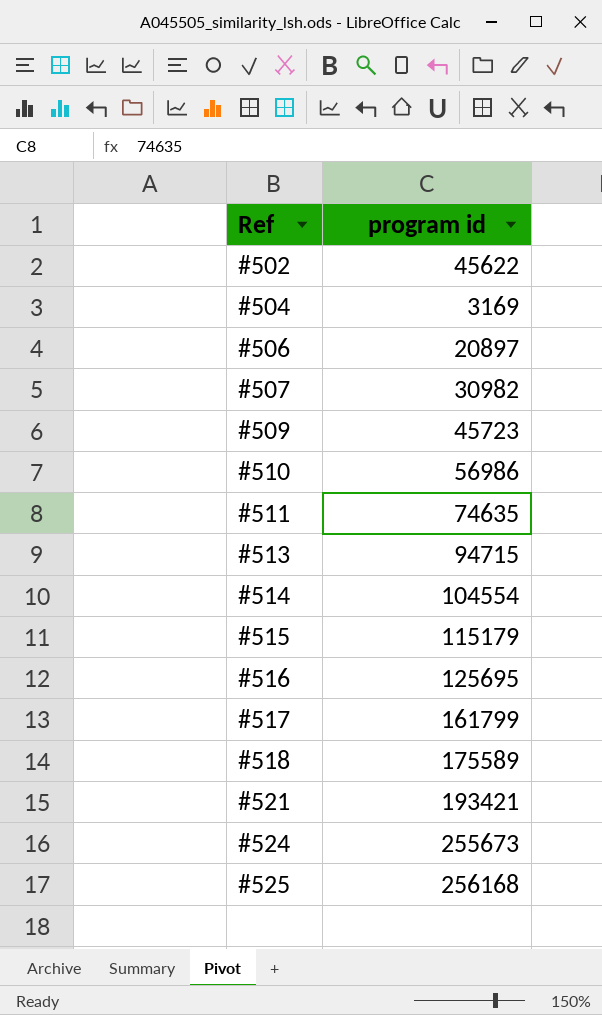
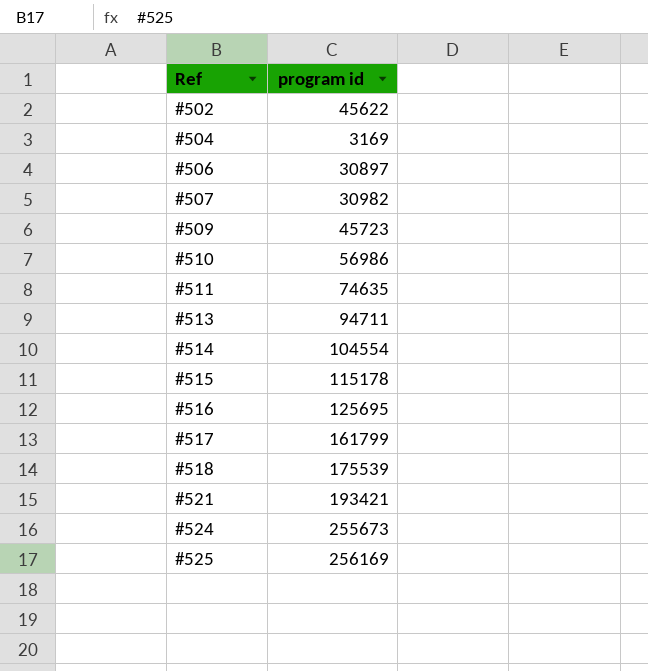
#506 | program id: 20897 -> 30897
#513 | program id: 94715 -> 94711
#515 | program id: 115179 -> 115178
#518 | program id: 175589 -> 175539
#525 | program id: 256168 -> 256169

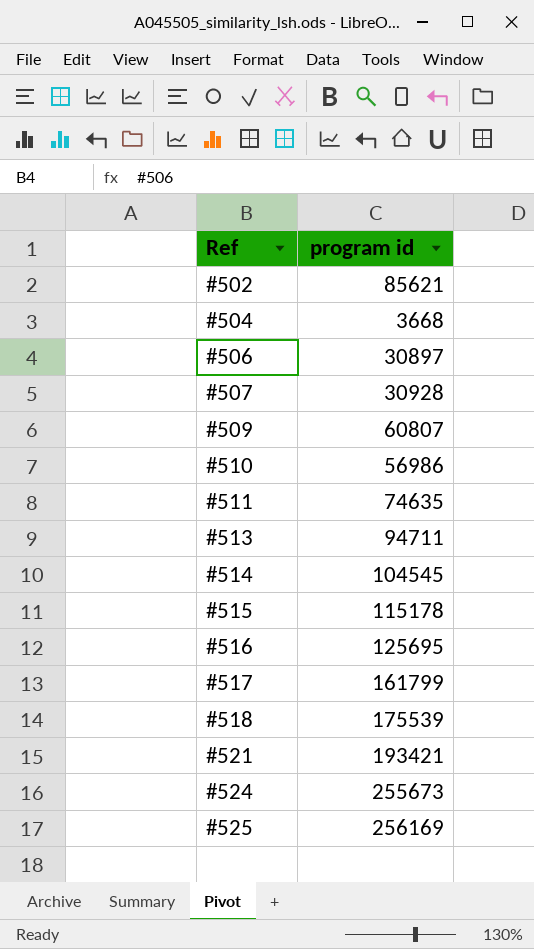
#502 | program id: 45622 -> 85621
#504 | program id: 3169 -> 3668
#507 | program id: 30982 -> 30928
#509 | program id: 45723 -> 60807
#514 | program id: 104554 -> 104545

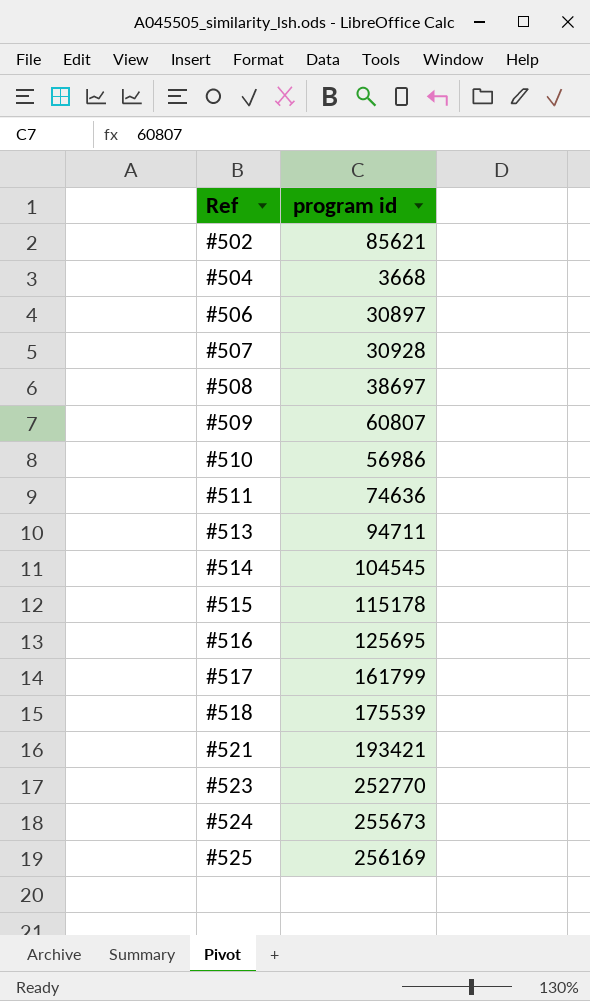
row #508: none -> 38697
#511 | program id: 74635 -> 74636
row #523: none -> 252770

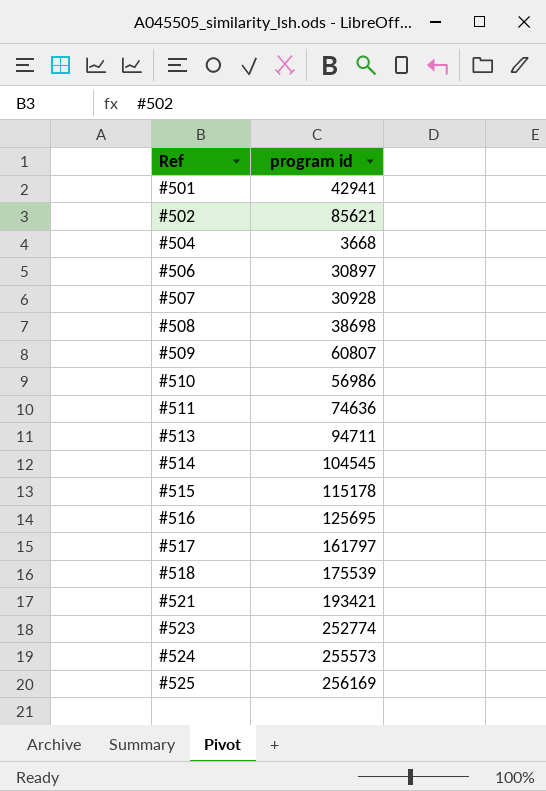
row #501: none -> 42941
#508 | program id: 38697 -> 38698
#517 | program id: 161799 -> 161797
#523 | program id: 252770 -> 252774
#524 | program id: 255673 -> 255573

